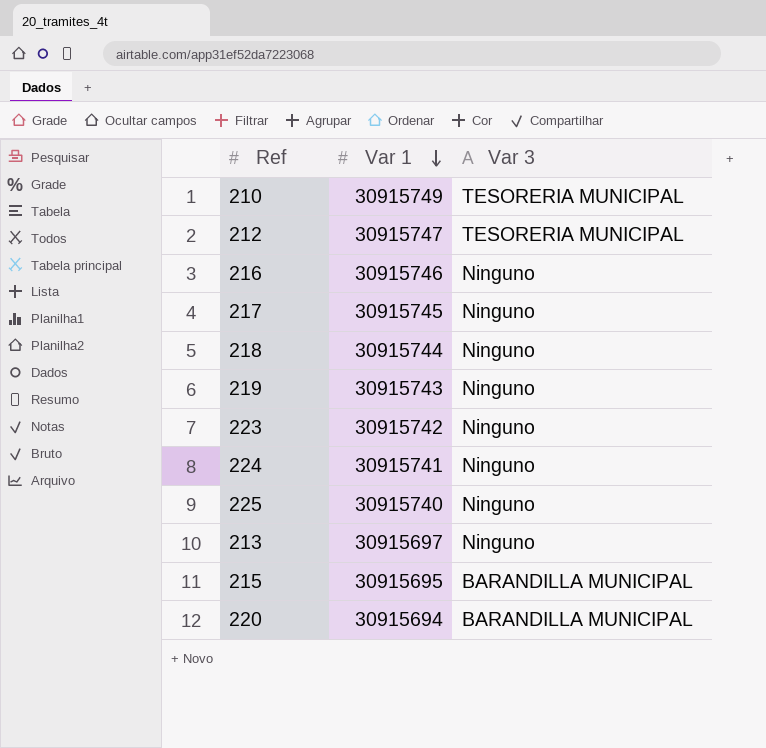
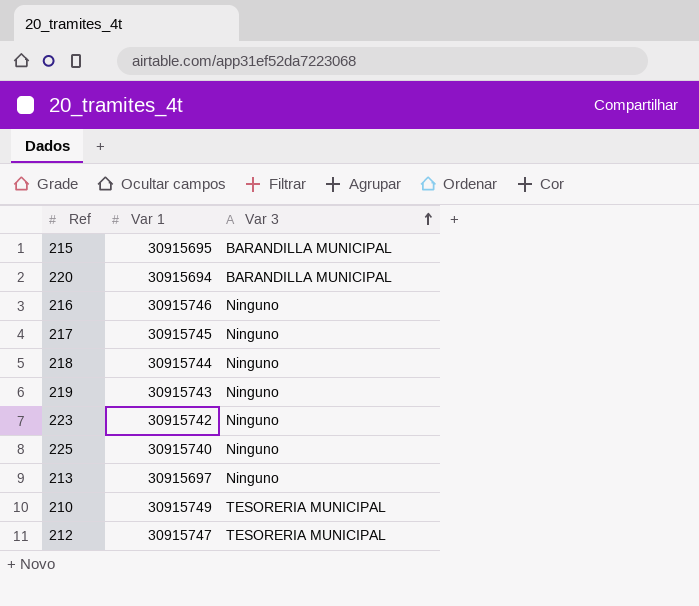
row order: Var 1 descending -> Var 3 ascending
row 224: 30915741 | Ninguno -> none

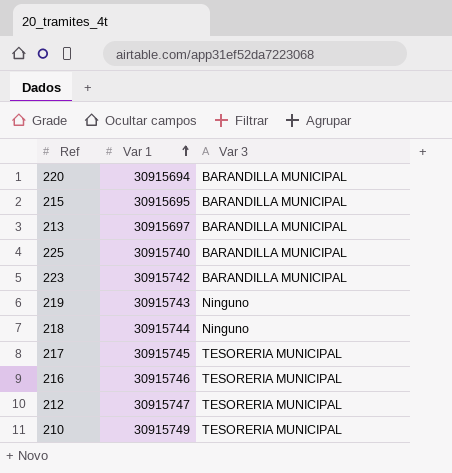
row order: Var 3 ascending -> Var 1 ascending
213 | Var 3: Ninguno -> BARANDILLA MUNICIPAL
225 | Var 3: Ninguno -> BARANDILLA MUNICIPAL
223 | Var 3: Ninguno -> BARANDILLA MUNICIPAL
217 | Var 3: Ninguno -> TESORERIA MUNICIPAL
216 | Var 3: Ninguno -> TESORERIA MUNICIPAL

